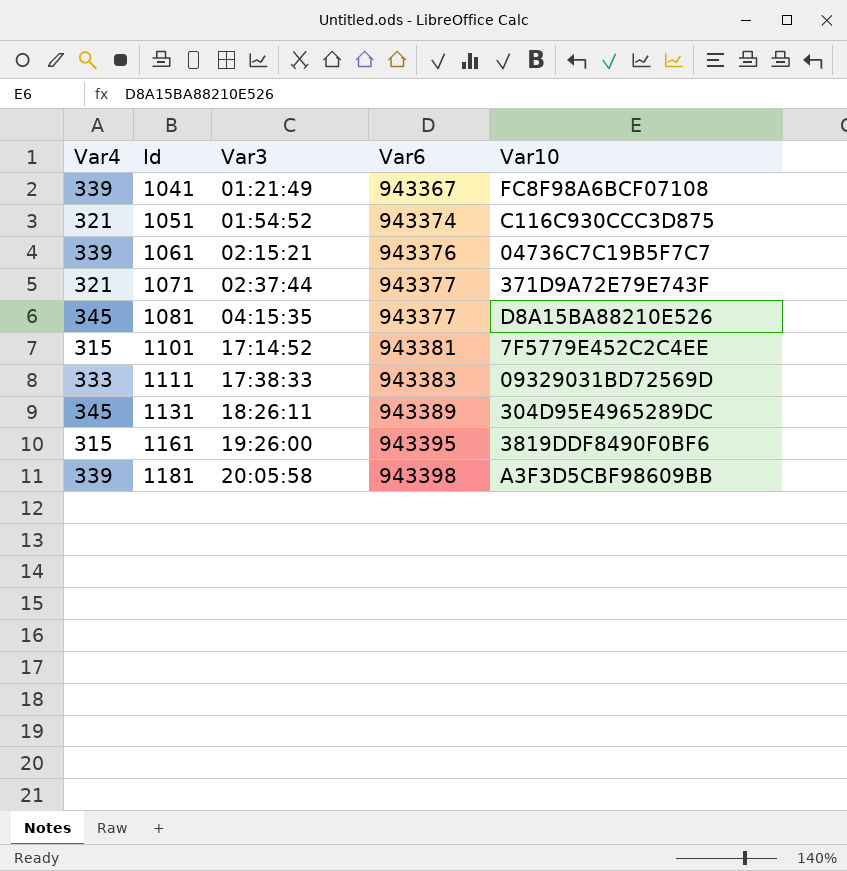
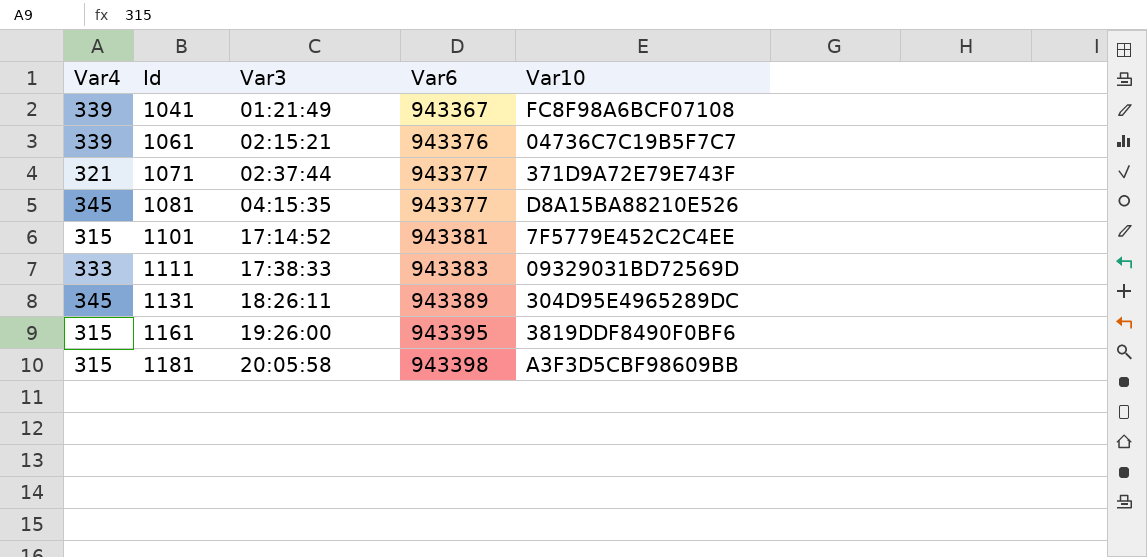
row 1051: 321 | 01:54:52 | 943374 | C116C930CCC3D875 -> none
1181 | Var4: 339 -> 315

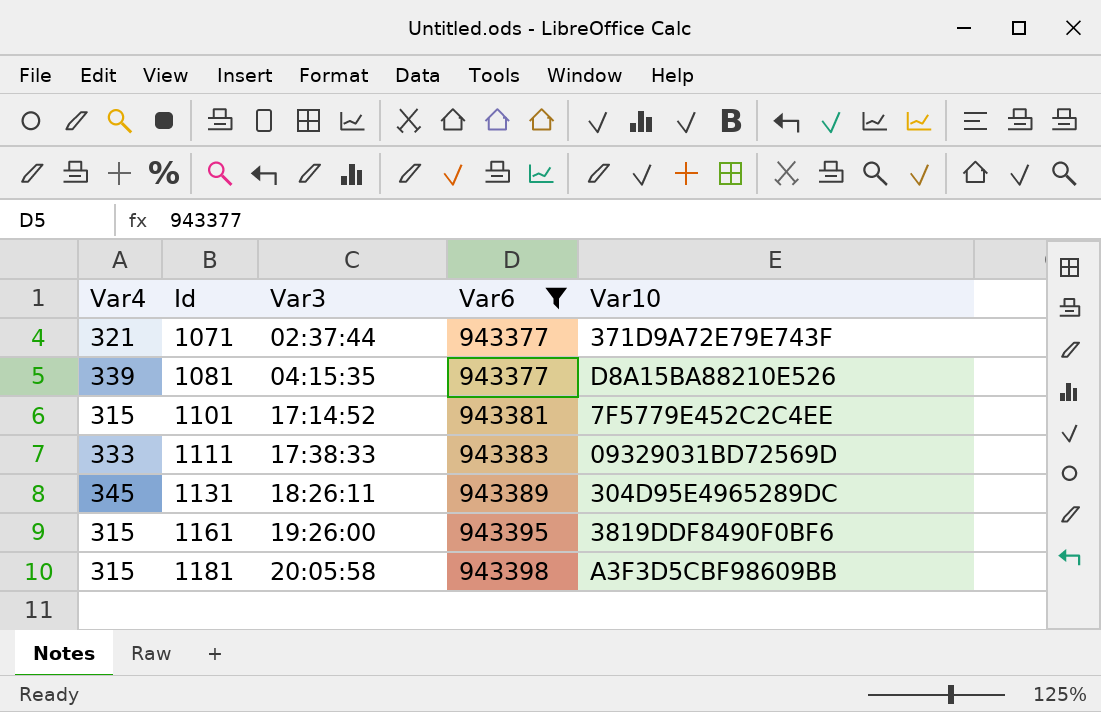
filter: none -> Var6 >= 943377
1081 | Var4: 345 -> 339

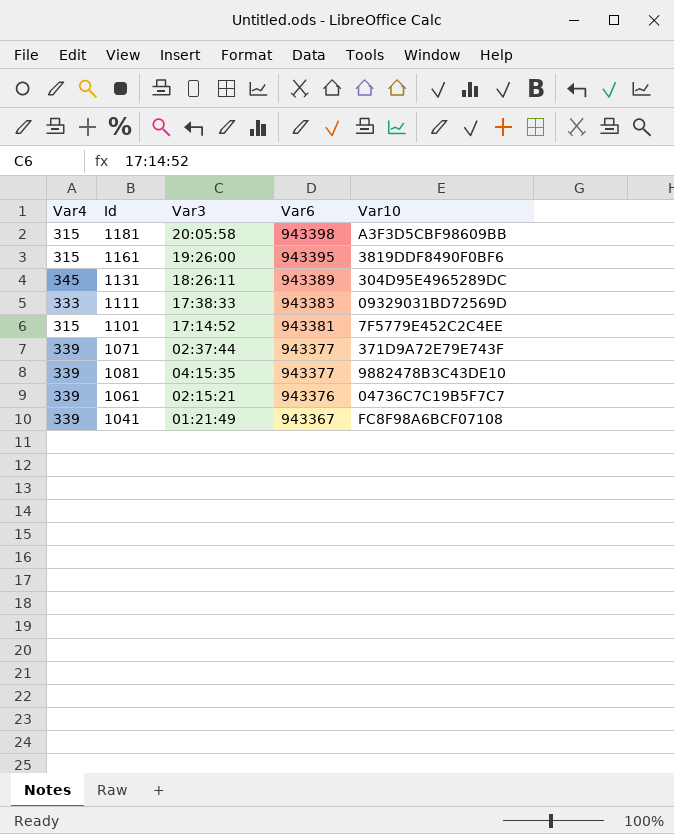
filter: Var6 >= 943377 -> none
row order: Id ascending -> Var6 descending
1071 | Var4: 321 -> 339
1081 | Var10: D8A15BA88210E526 -> 9882478B3C43DE10

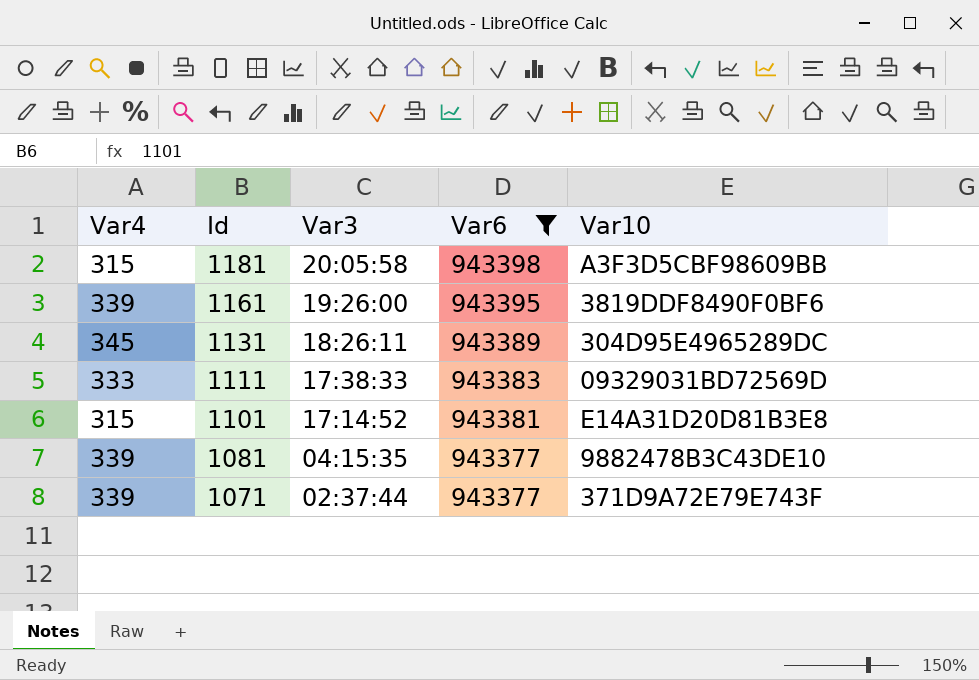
filter: none -> Var6 >= 943377
row order: Var6 descending -> Id descending
1161 | Var4: 315 -> 339
1101 | Var10: 7F5779E452C2C4EE -> E14A31D20D81B3E8

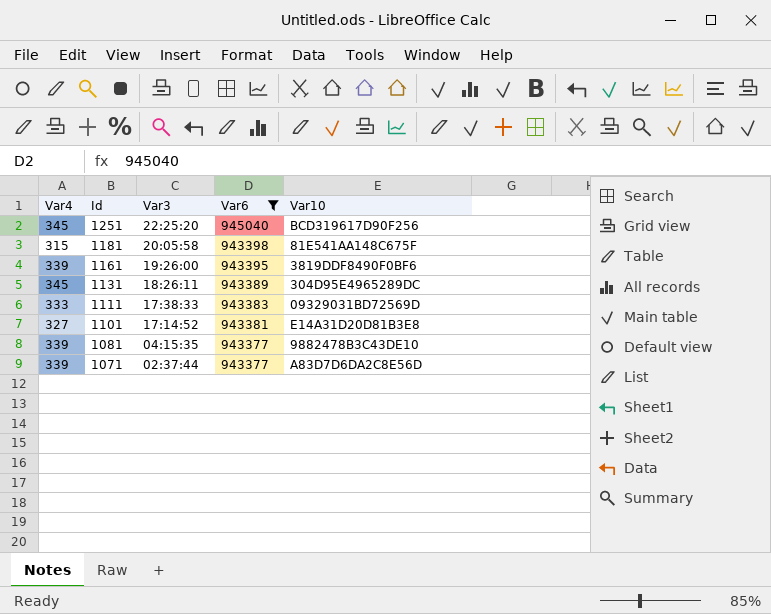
row 1251: none -> 345 | 22:25:20 | 945040 | BCD319617D90F256
1181 | Var10: A3F3D5CBF98609BB -> 81E541AA148C675F
1101 | Var4: 315 -> 327
1071 | Var10: 371D9A72E79E743F -> A83D7D6DA2C8E56D

